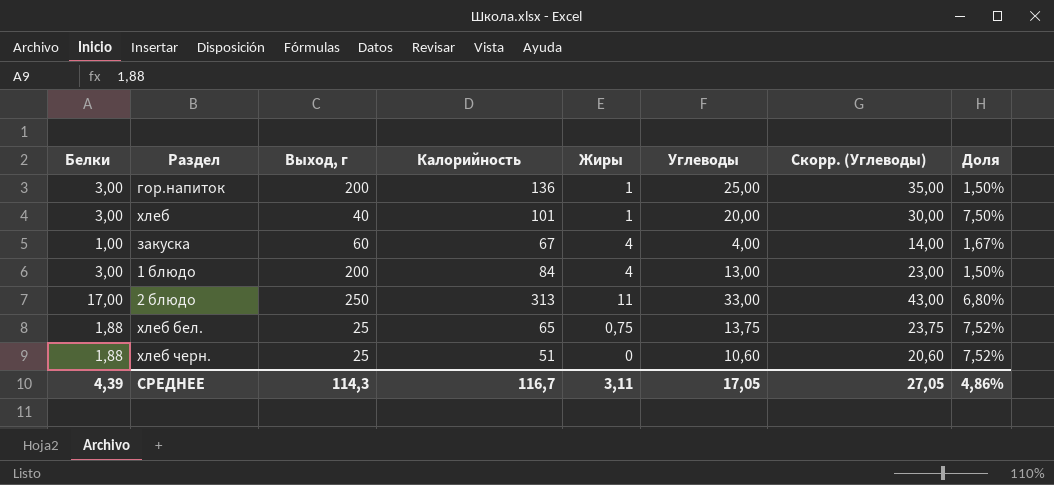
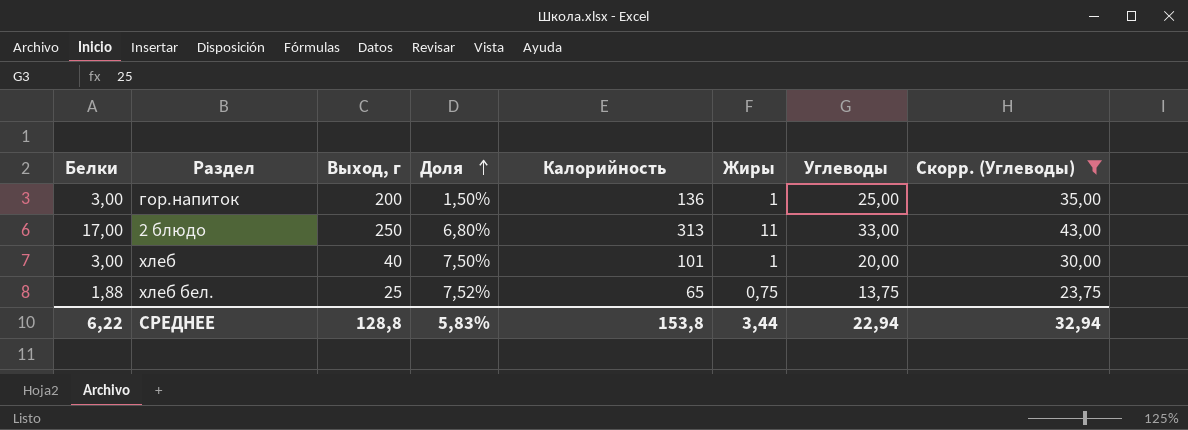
filter: none -> Скорр. (Углеводы) >= 23,75
row order: none -> Доля ascending
column Доля | position: 8 -> 4
СРЕДНЕЕ | Белки: 4,39 -> 6,22
СРЕДНЕЕ | Выход, г: 114,3 -> 128,8
СРЕДНЕЕ | Доля: 4,86% -> 5,83%
СРЕДНЕЕ | Калорийность: 116,7 -> 153,8
СРЕДНЕЕ | Жиры: 3,11 -> 3,44
СРЕДНЕЕ | Углеводы: 17,05 -> 22,94
СРЕДНЕЕ | Скорр. (Углеводы): 27,05 -> 32,94

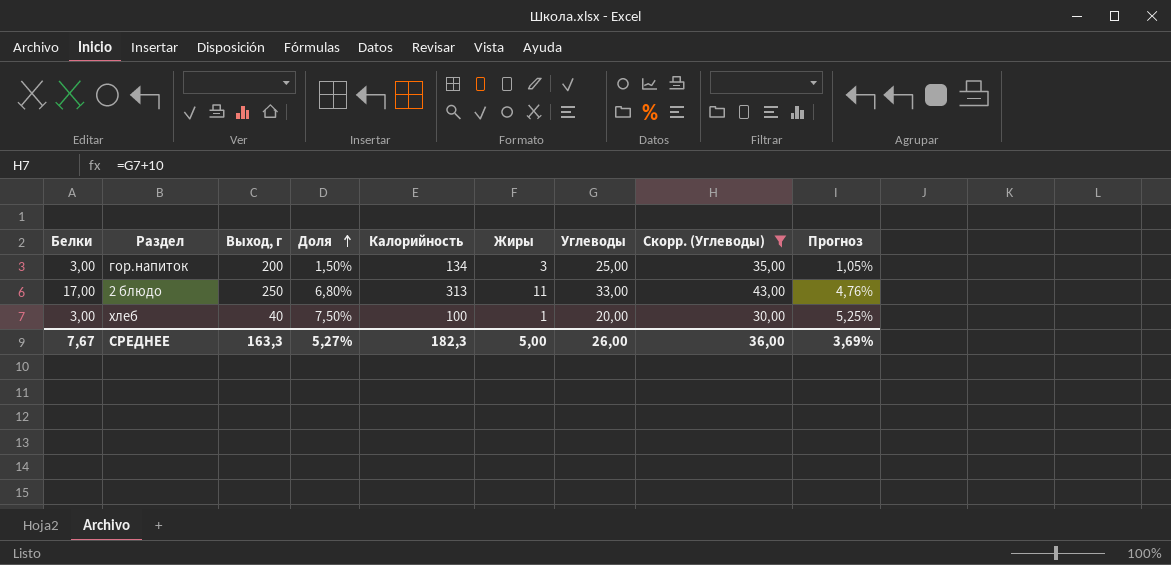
column Прогноз | formula: none -> [Доля] * 0,7
row хлеб бел.: 1,88 | 25 | 7,52% | 65 | 0,75 | 13,75 | 23,75 -> none
гор.напиток | Калорийность: 136 -> 134
гор.напиток | Жиры: 1 -> 3
хлеб | Калорийность: 101 -> 100
СРЕДНЕЕ | Белки: 6,22 -> 7,67
СРЕДНЕЕ | Выход, г: 128,8 -> 163,3
СРЕДНЕЕ | Доля: 5,83% -> 5,27%
СРЕДНЕЕ | Калорийность: 153,8 -> 182,3
СРЕДНЕЕ | Жиры: 3,44 -> 5,00
СРЕДНЕЕ | Углеводы: 22,94 -> 26,00
СРЕДНЕЕ | Скорр. (Углеводы): 32,94 -> 36,00

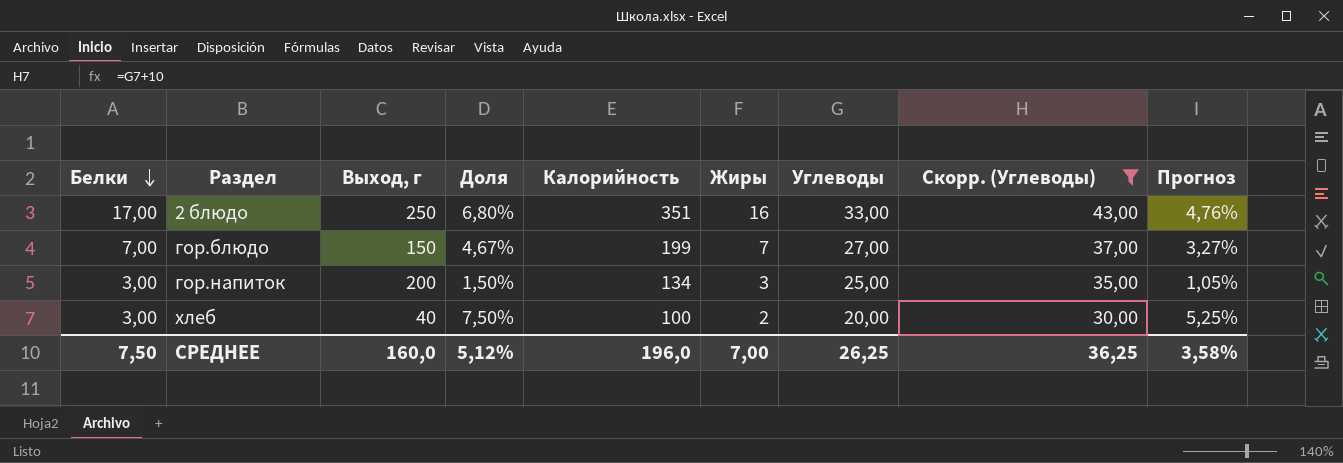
row order: Доля ascending -> Белки descending
2 блюдо | Калорийность: 313 -> 351
2 блюдо | Жиры: 11 -> 16
row гор.блюдо: none -> 7,00 | 150 | 4,67% | 199 | 7 | 27,00 | 37,00 | 3,27%
хлеб | Жиры: 1 -> 2
СРЕДНЕЕ | Белки: 7,67 -> 7,50
СРЕДНЕЕ | Выход, г: 163,3 -> 160,0
СРЕДНЕЕ | Доля: 5,27% -> 5,12%
СРЕДНЕЕ | Калорийность: 182,3 -> 196,0
СРЕДНЕЕ | Жиры: 5,00 -> 7,00
СРЕДНЕЕ | Углеводы: 26,00 -> 26,25
СРЕДНЕЕ | Скорр. (Углеводы): 36,00 -> 36,25
СРЕДНЕЕ | Прогноз: 3,69% -> 3,58%

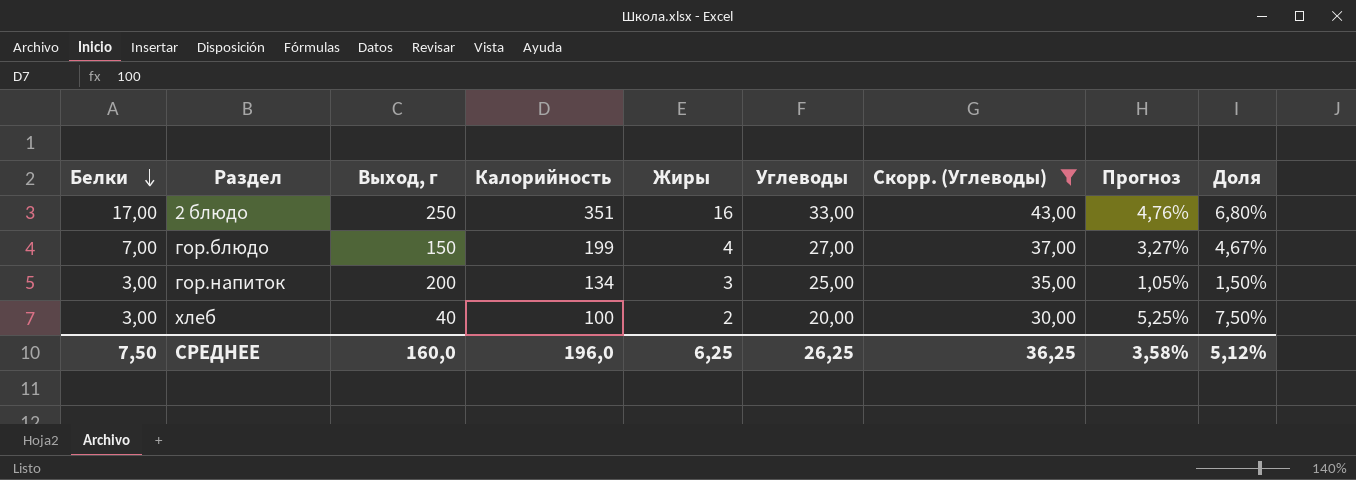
column Доля | position: 4 -> 9
гор.блюдо | Жиры: 7 -> 4
СРЕДНЕЕ | Жиры: 7,00 -> 6,25

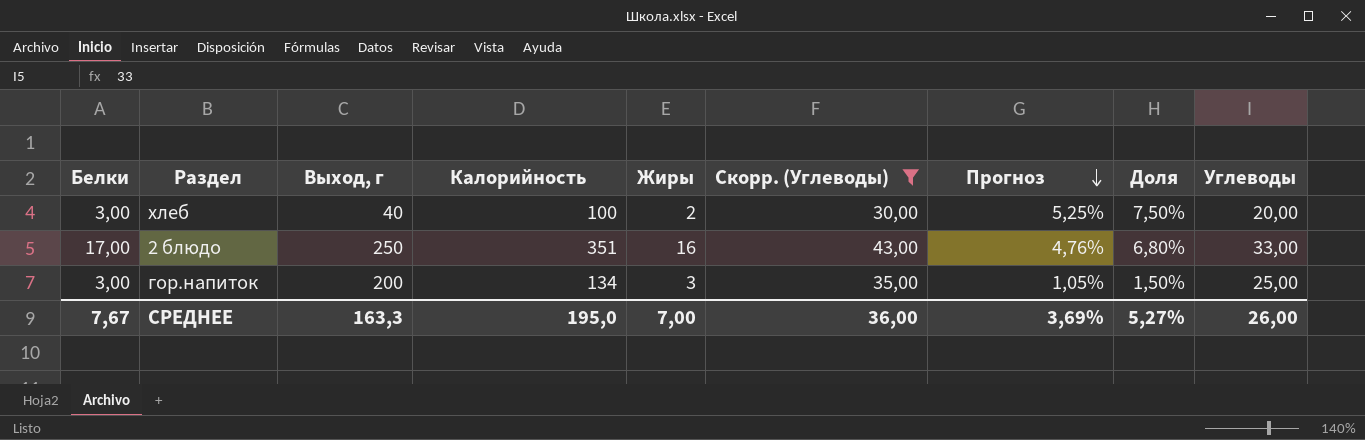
row order: Белки descending -> Прогноз descending
column Углеводы | position: 6 -> 9
row гор.блюдо: 7,00 | 150 | 199 | 4 | 27,00 | 37,00 | 3,27% | 4,67% -> none
СРЕДНЕЕ | Белки: 7,50 -> 7,67
СРЕДНЕЕ | Выход, г: 160,0 -> 163,3
СРЕДНЕЕ | Калорийность: 196,0 -> 195,0
СРЕДНЕЕ | Жиры: 6,25 -> 7,00
СРЕДНЕЕ | Скорр. (Углеводы): 36,25 -> 36,00
СРЕДНЕЕ | Прогноз: 3,58% -> 3,69%
СРЕДНЕЕ | Доля: 5,12% -> 5,27%
СРЕДНЕЕ | Углеводы: 26,25 -> 26,00

